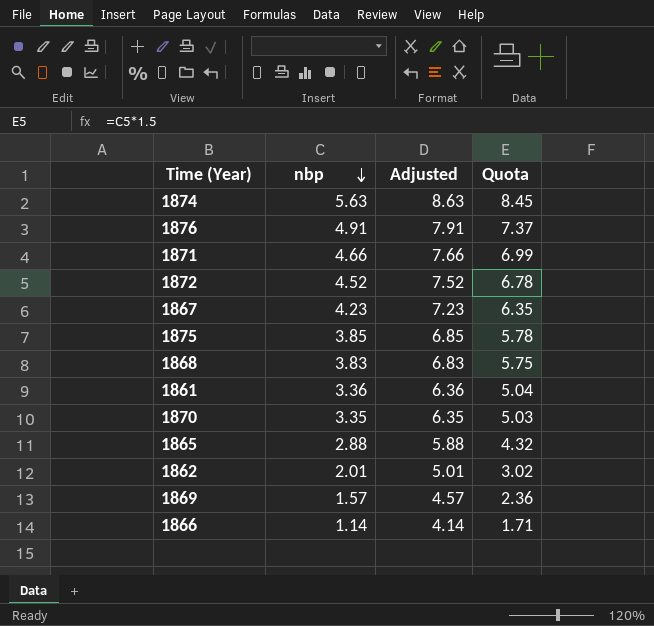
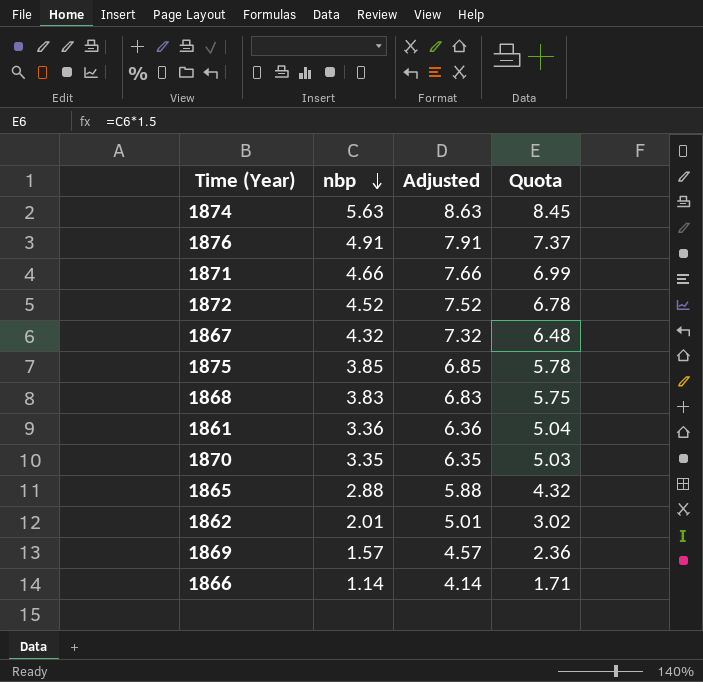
1867 | nbp: 4.23 -> 4.32
1867 | Adjusted: 7.23 -> 7.32
1867 | Quota: 6.35 -> 6.48

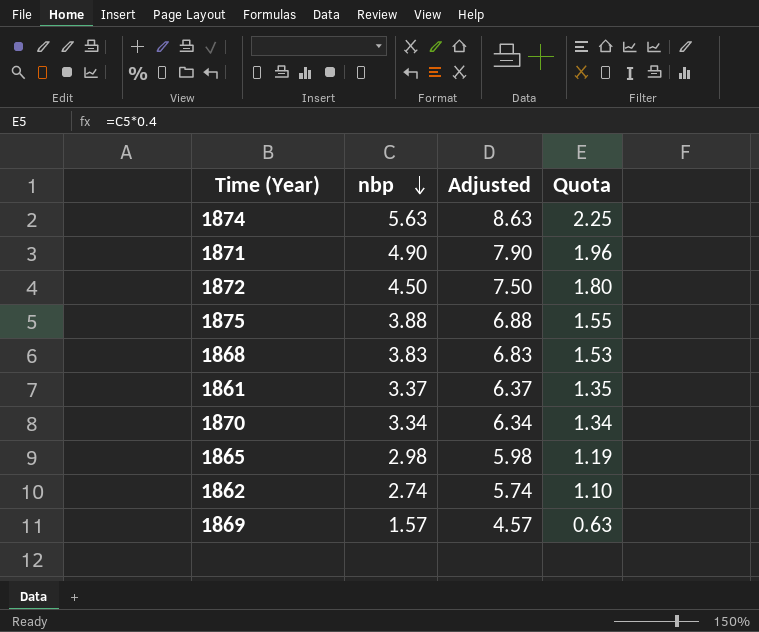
column Quota | formula: [nbp] * 1.5 -> [nbp] * 0.4
row 1876: 4.91 | 7.91 | 7.37 -> none
row 1867: 4.32 | 7.32 | 6.48 -> none
row 1866: 1.14 | 4.14 | 1.71 -> none
1871 | nbp: 4.66 -> 4.90
1871 | Adjusted: 7.66 -> 7.90
1872 | nbp: 4.52 -> 4.50
1872 | Adjusted: 7.52 -> 7.50
1875 | nbp: 3.85 -> 3.88
1875 | Adjusted: 6.85 -> 6.88
1861 | nbp: 3.36 -> 3.37
1861 | Adjusted: 6.36 -> 6.37
1870 | nbp: 3.35 -> 3.34
1870 | Adjusted: 6.35 -> 6.34
1865 | nbp: 2.88 -> 2.98
1865 | Adjusted: 5.88 -> 5.98
1862 | nbp: 2.01 -> 2.74
1862 | Adjusted: 5.01 -> 5.74

